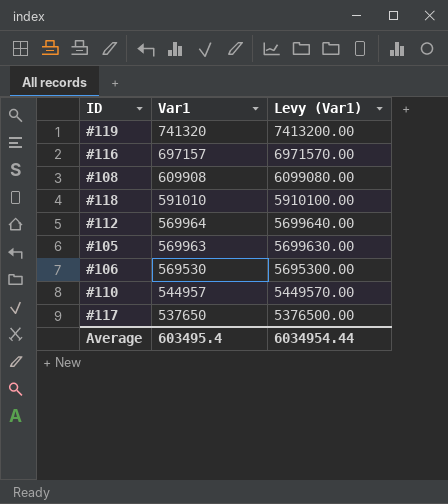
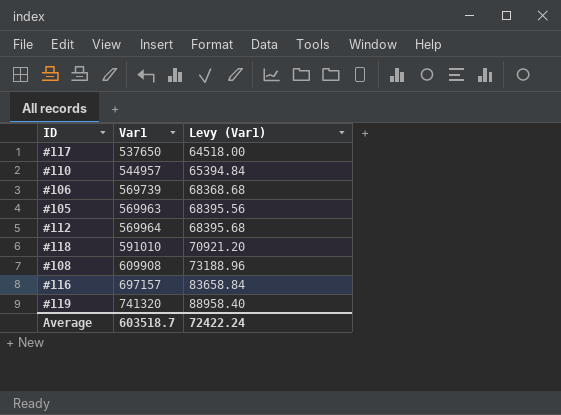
row order: Var1 descending -> Var1 ascending
column Levy (Var1) | formula: [Var1] * 10 -> [Var1] * 0.12
#106 | Var1: 569530 -> 569739
Average | Var1: 603495.4 -> 603518.7
Average | Levy (Var1): 6034954.44 -> 72422.24

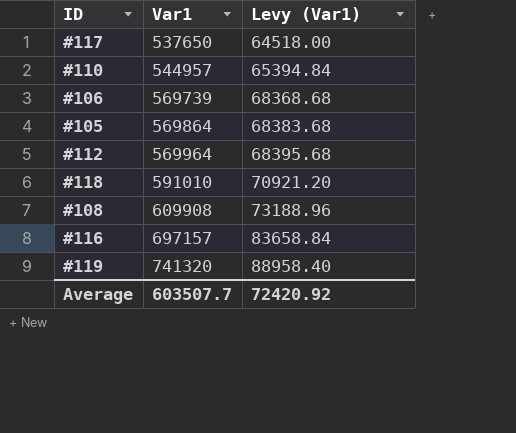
#105 | Var1: 569963 -> 569864
#105 | Levy (Var1): 68395.56 -> 68383.68
Average | Var1: 603518.7 -> 603507.7
Average | Levy (Var1): 72422.24 -> 72420.92

